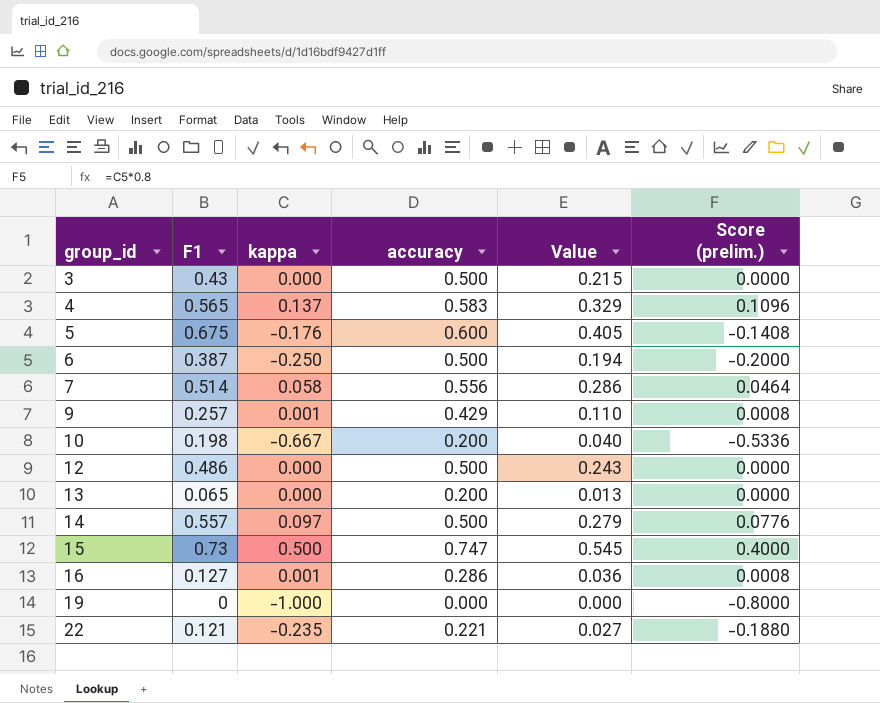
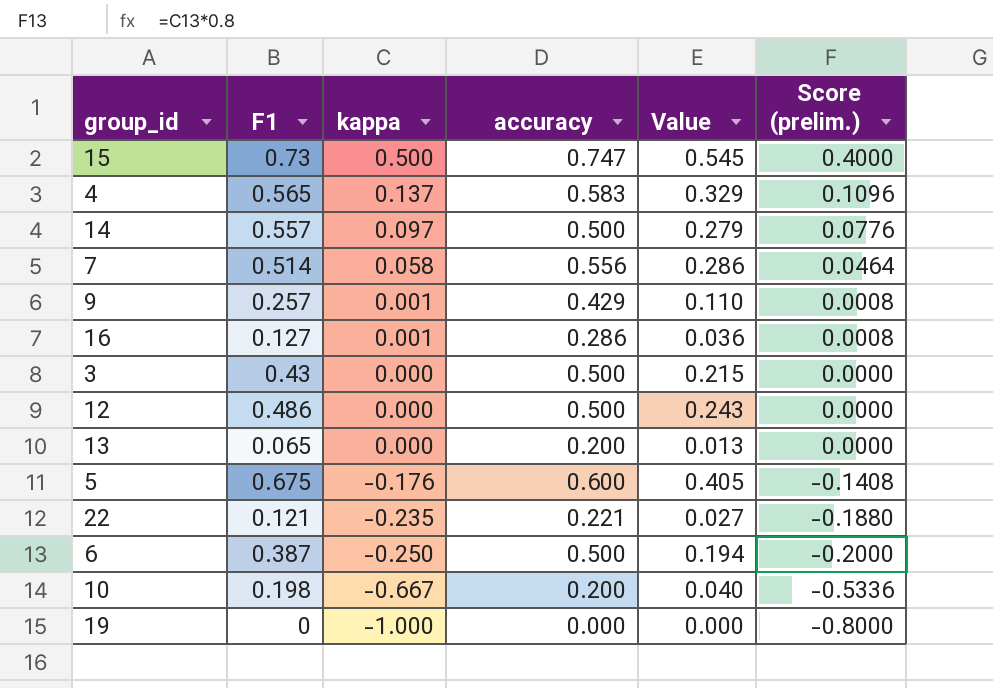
row order: group_id ascending -> kappa descending

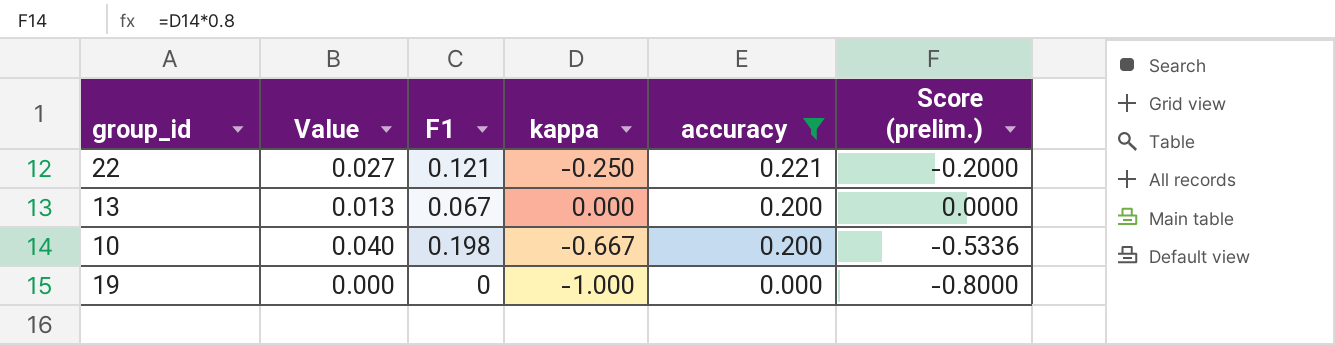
filter: none -> accuracy <= 0.221
row order: kappa descending -> accuracy descending
column Value | position: 5 -> 2
22 | kappa: -0.235 -> -0.250
22 | Score (prelim.): -0.1880 -> -0.2000
13 | F1: 0.065 -> 0.067

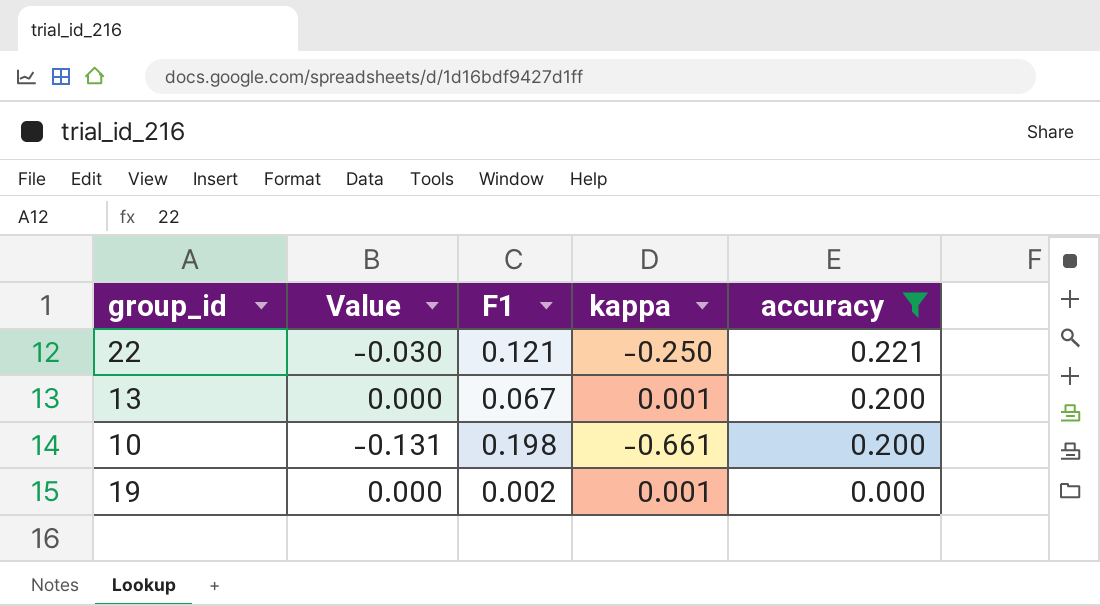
column Score (prelim.) | formula: [kappa] * 0.8 -> none
column Value | formula: [F1] * [accuracy] -> [F1] * [kappa]
13 | kappa: 0.000 -> 0.001
10 | kappa: -0.667 -> -0.661
19 | F1: 0 -> 0.002
19 | kappa: -1.000 -> 0.001

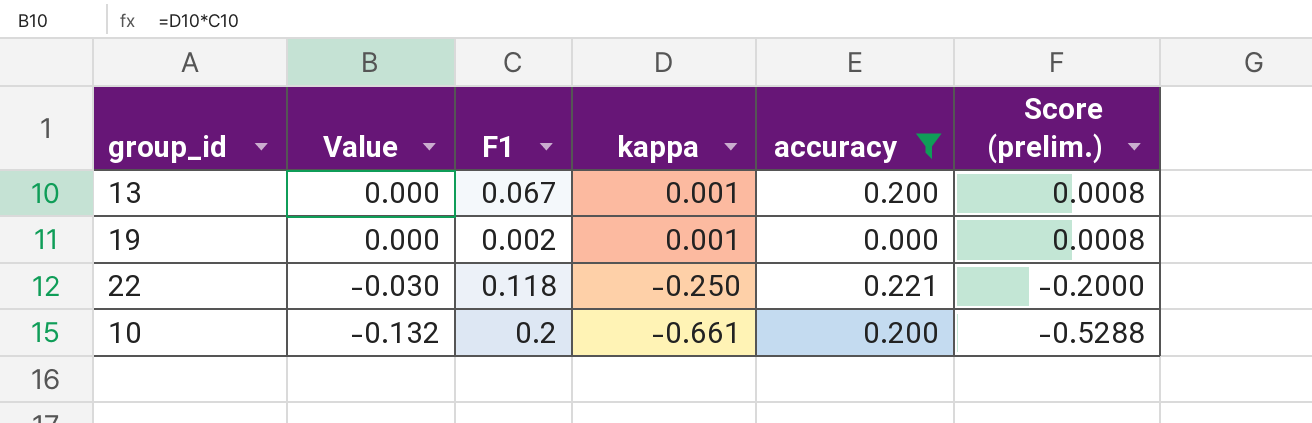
row order: accuracy descending -> Value descending
column Score (prelim.) | formula: none -> [kappa] * 0.8
22 | F1: 0.121 -> 0.118
10 | Value: -0.131 -> -0.132
10 | F1: 0.198 -> 0.2

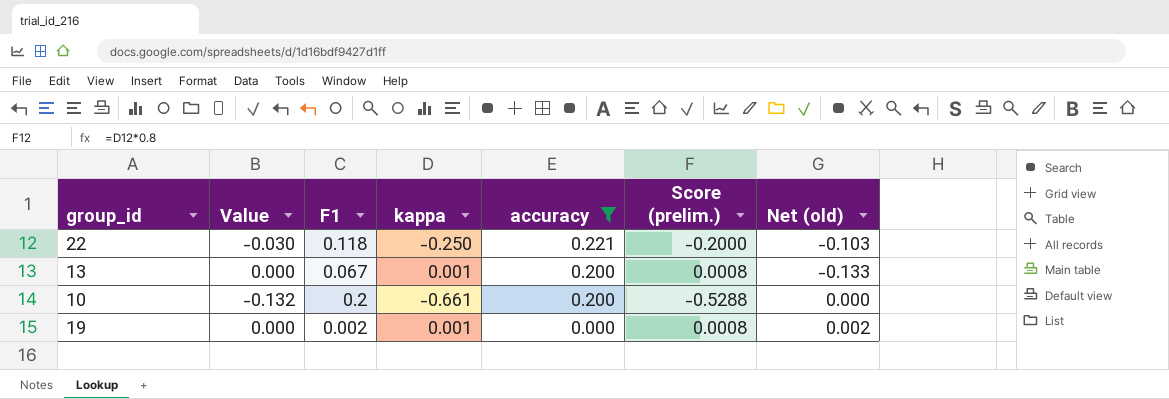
row order: Value descending -> accuracy descending
column Net (old) | formula: none -> [F1] - [accuracy]

